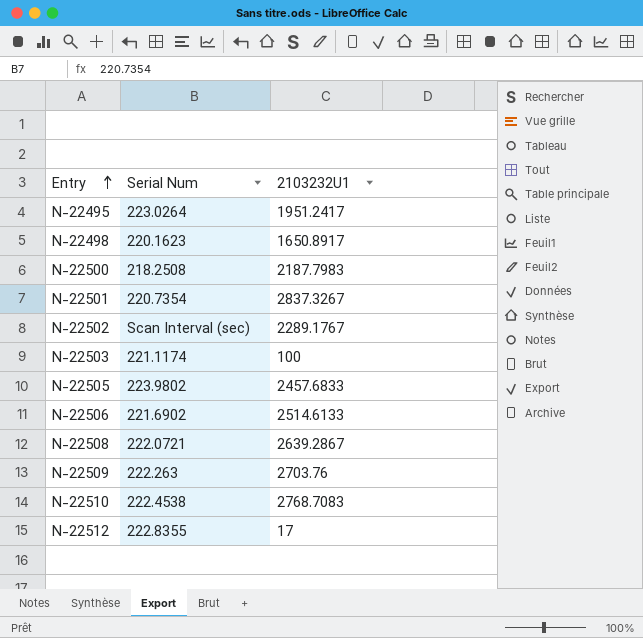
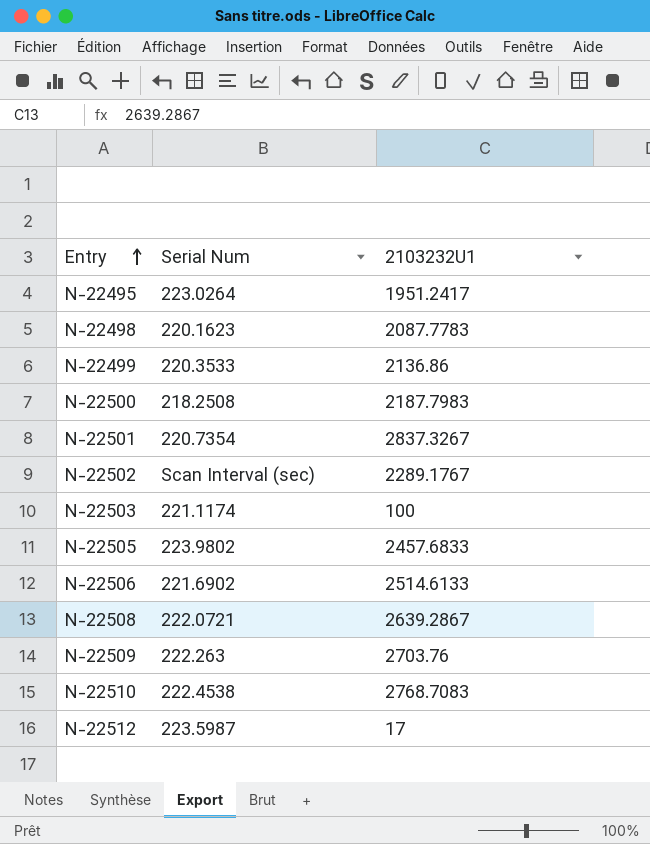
N-22498 | 2103232U1: 1650.8917 -> 2087.7783
row N-22499: none -> 220.3533 | 2136.86
N-22512 | Serial Num: 222.8355 -> 223.5987

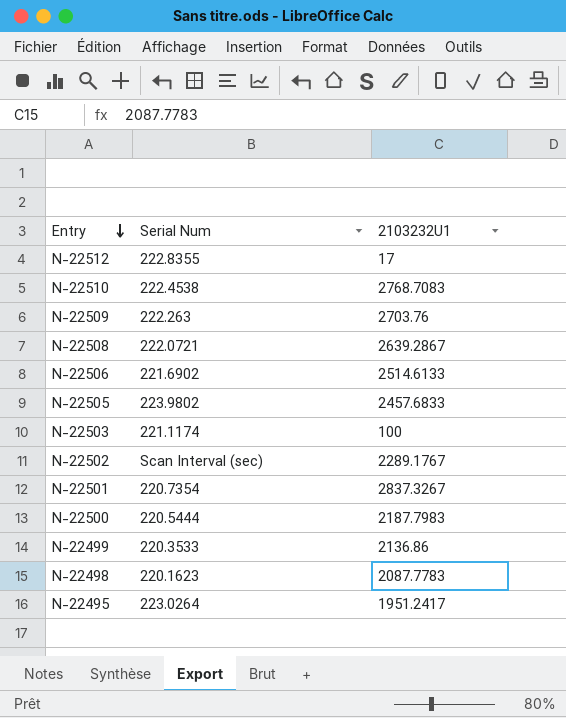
row order: Entry ascending -> Entry descending
N-22512 | Serial Num: 223.5987 -> 222.8355
N-22500 | Serial Num: 218.2508 -> 220.5444

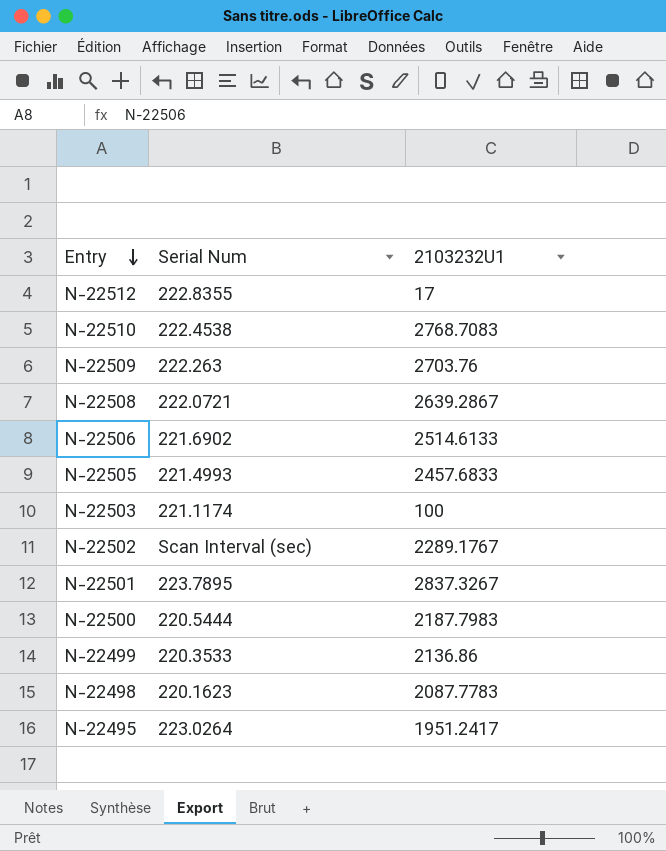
N-22505 | Serial Num: 223.9802 -> 221.4993
N-22501 | Serial Num: 220.7354 -> 223.7895

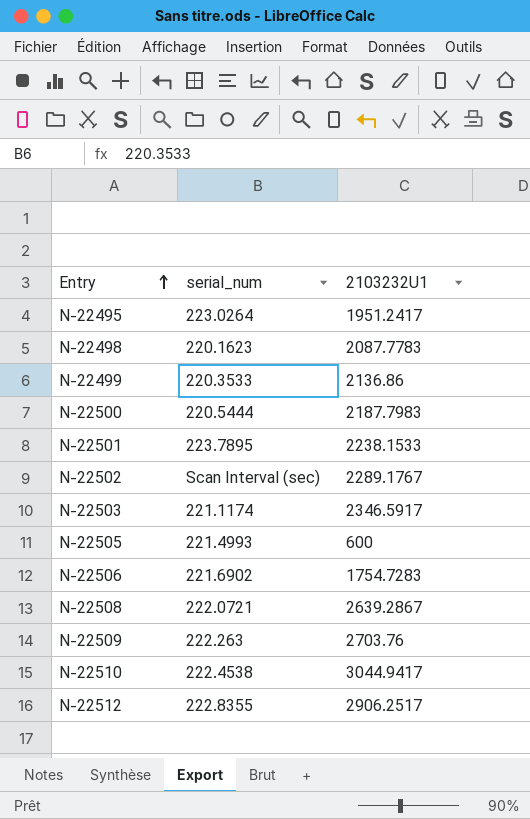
row order: Entry descending -> Entry ascending
column name: Serial Num -> serial_num
N-22501 | 2103232U1: 2837.3267 -> 2238.1533
N-22503 | 2103232U1: 100 -> 2346.5917
N-22505 | 2103232U1: 2457.6833 -> 600
N-22506 | 2103232U1: 2514.6133 -> 1754.7283
N-22510 | 2103232U1: 2768.7083 -> 3044.9417
N-22512 | 2103232U1: 17 -> 2906.2517

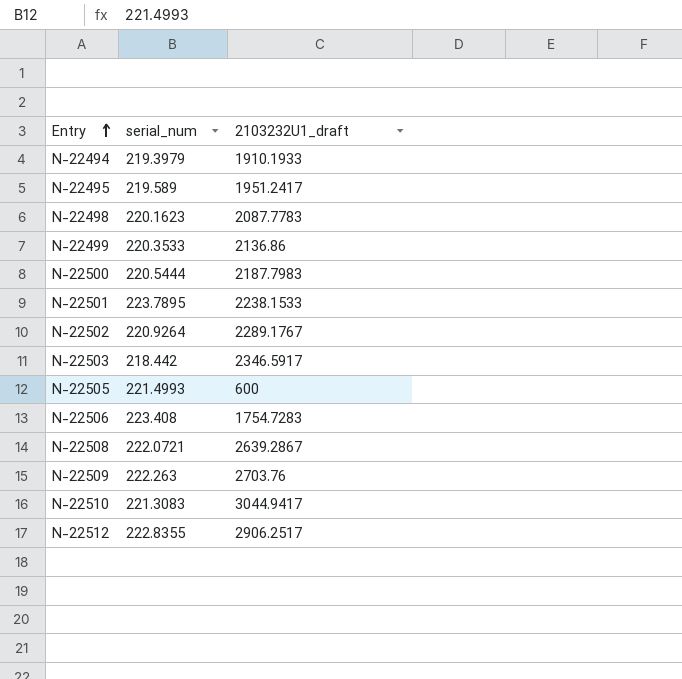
column name: 2103232U1 -> 2103232U1_draft
row N-22494: none -> 219.3979 | 1910.1933
N-22495 | serial_num: 223.0264 -> 219.589
N-22502 | serial_num: Scan Interval (sec) -> 220.9264
N-22503 | serial_num: 221.1174 -> 218.442
N-22506 | serial_num: 221.6902 -> 223.408
N-22510 | serial_num: 222.4538 -> 221.3083

